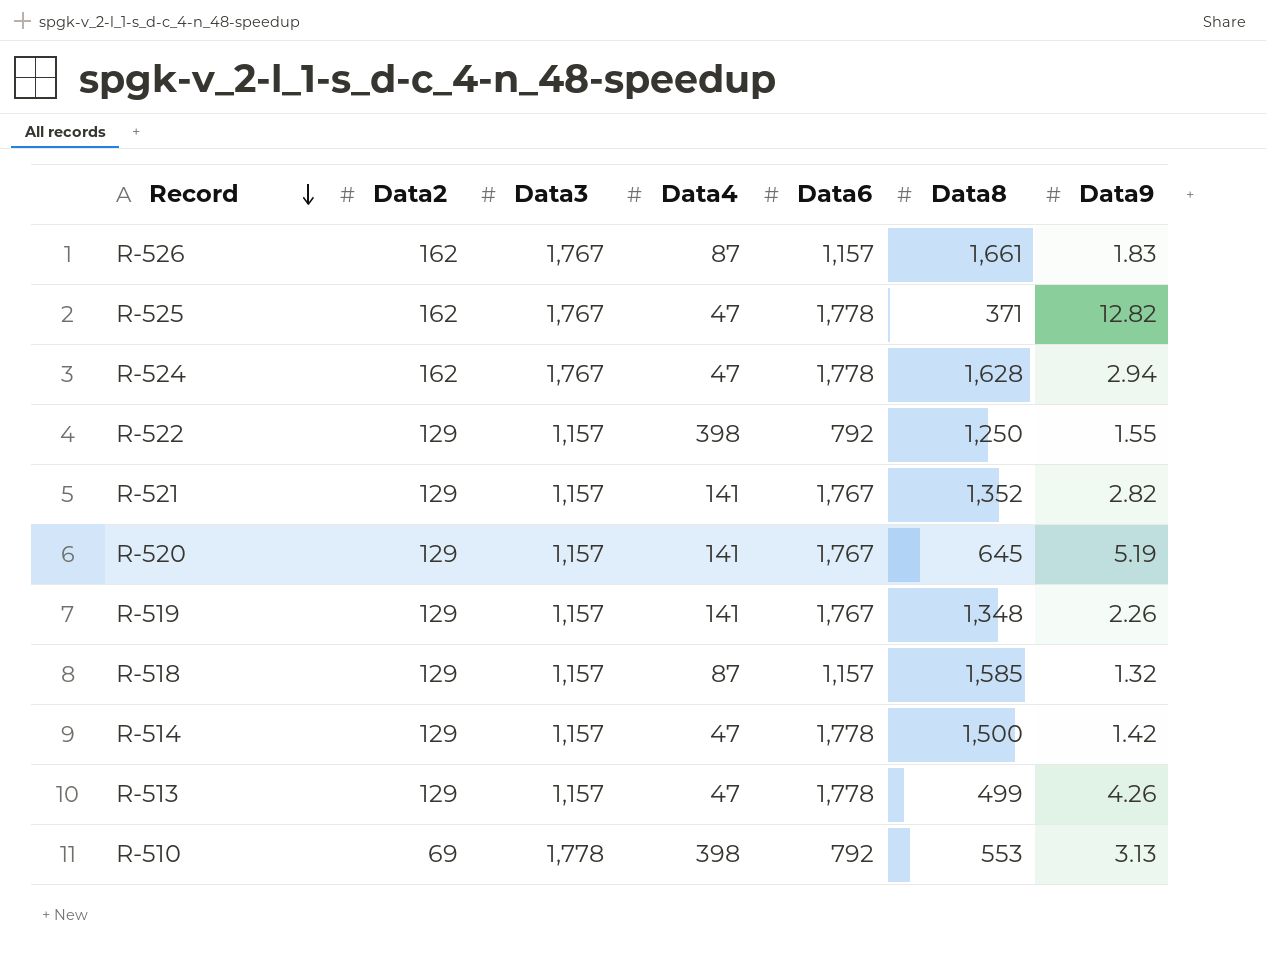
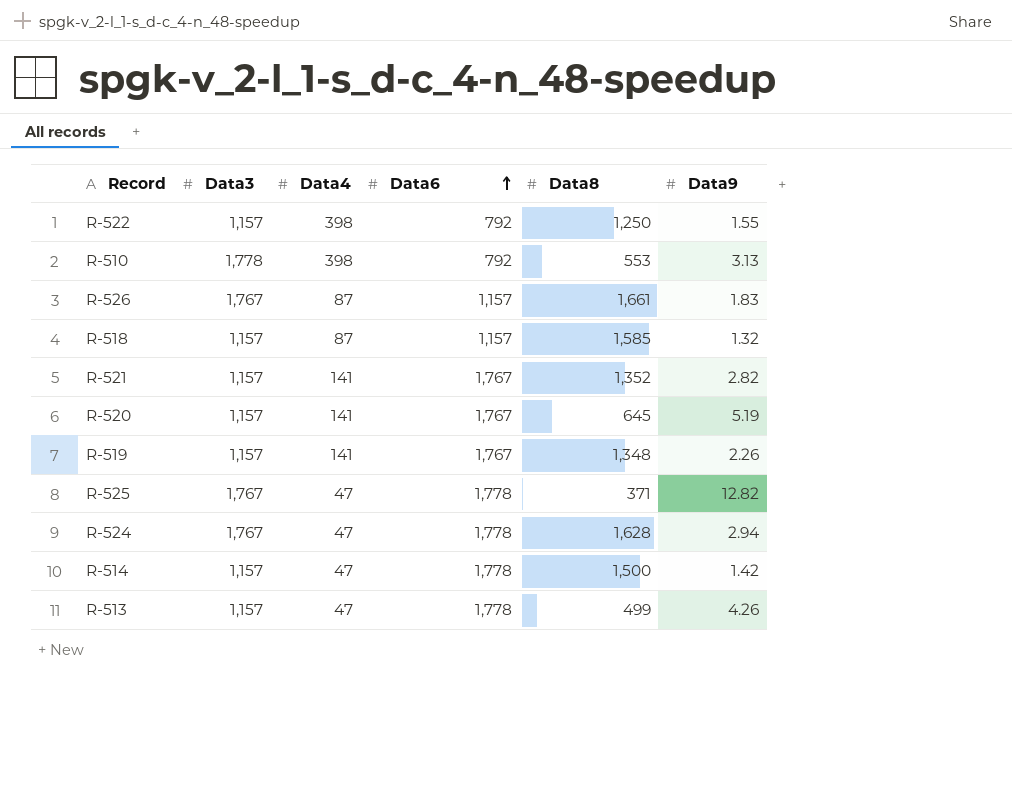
row order: Record descending -> Data6 ascending
column Data2 | position: 2 -> none

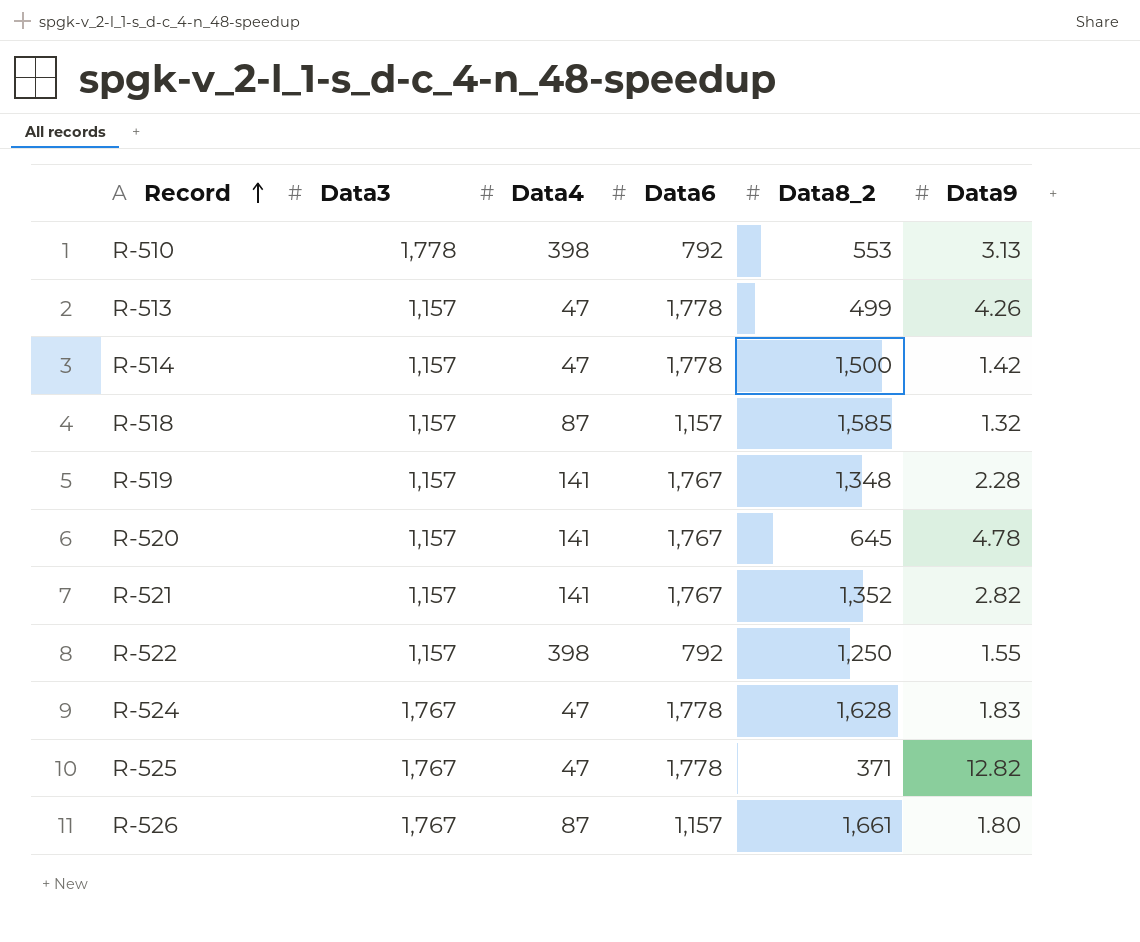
row order: Data6 ascending -> Record ascending
column name: Data8 -> Data8_2
R-519 | Data9: 2.26 -> 2.28
R-520 | Data9: 5.19 -> 4.78
R-524 | Data9: 2.94 -> 1.83
R-526 | Data9: 1.83 -> 1.80

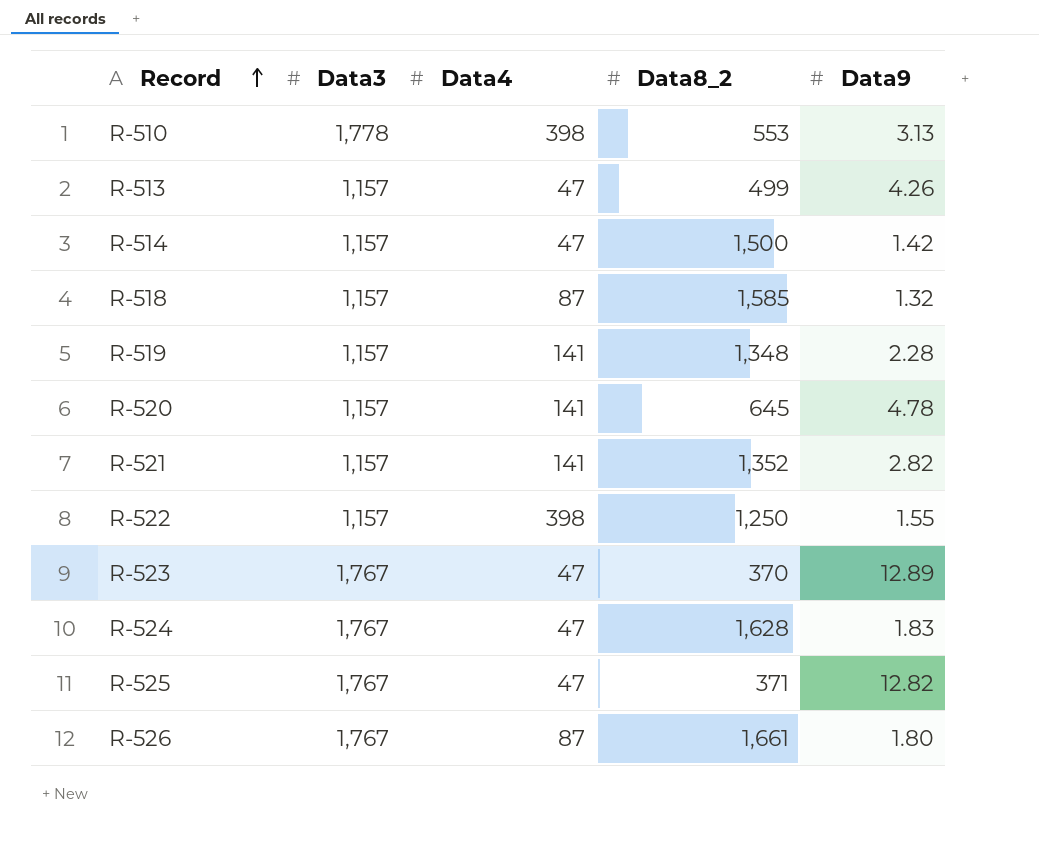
column Data6 | position: 4 -> none
row R-523: none -> 1,767 | 47 | 370 | 12.89

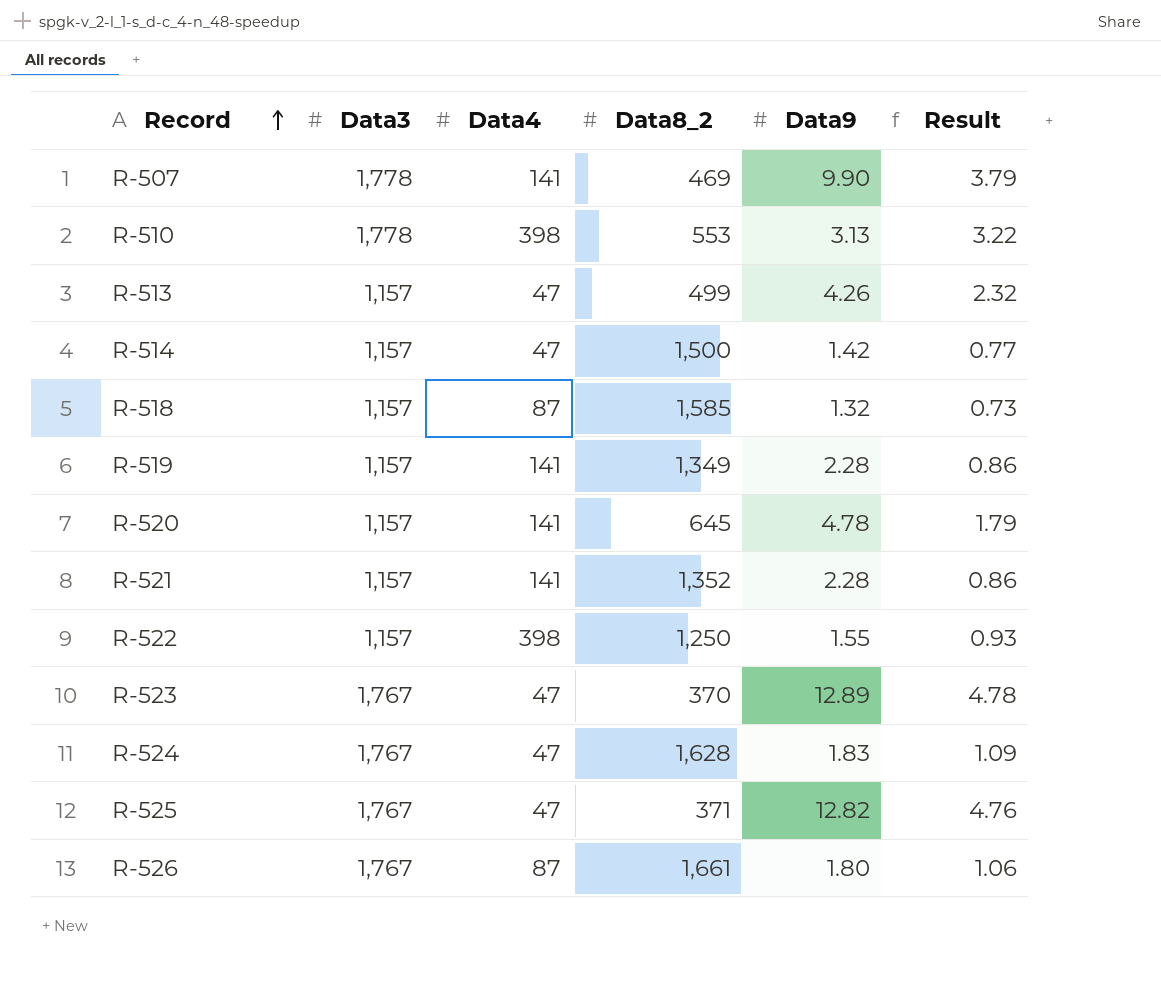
column Result | formula: none -> [Data3] / [Data8_2]
row R-507: none -> 1,778 | 141 | 469 | 9.90 | 3.79
R-519 | Data8_2: 1,348 -> 1,349
R-521 | Data9: 2.82 -> 2.28

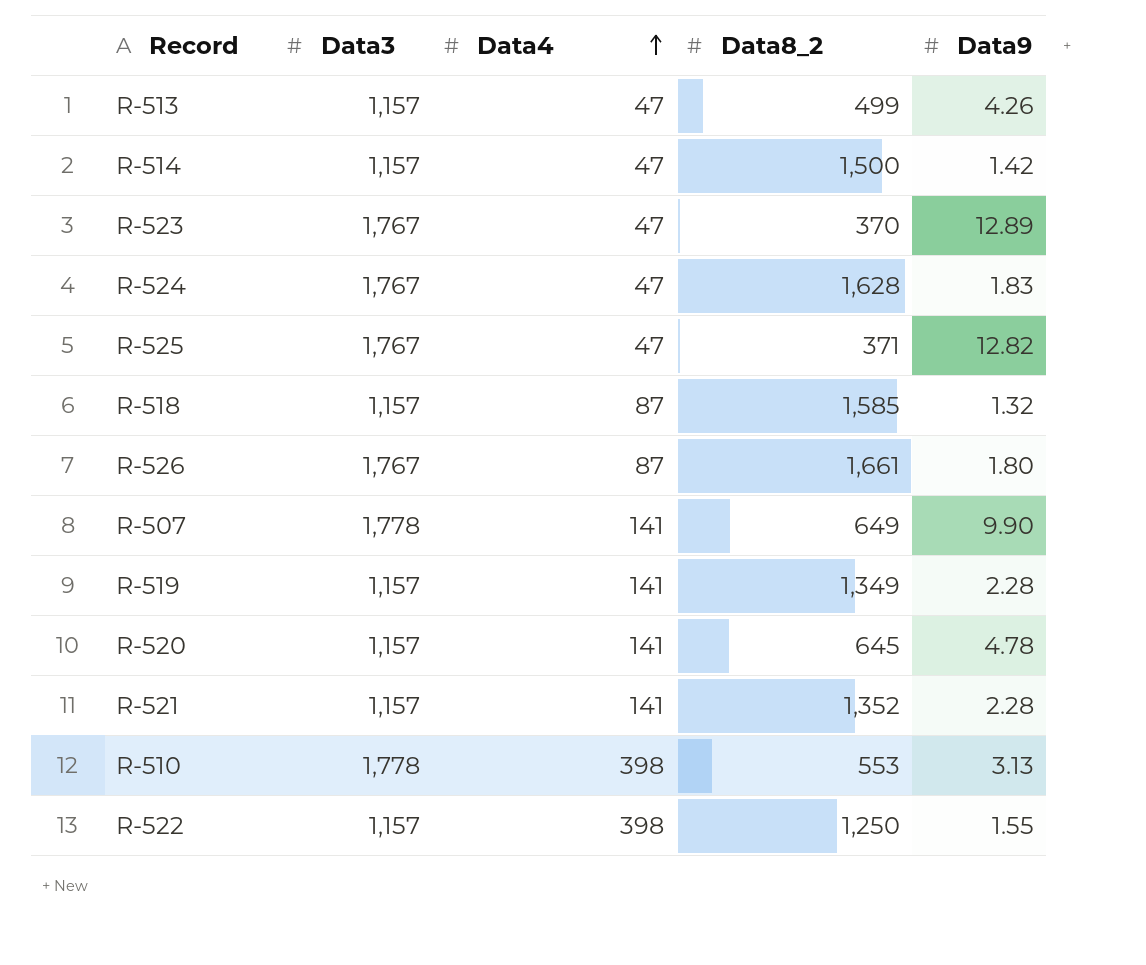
row order: Record ascending -> Data4 ascending
column Result | formula: [Data3] / [Data8_2] -> none
R-507 | Data8_2: 469 -> 649

